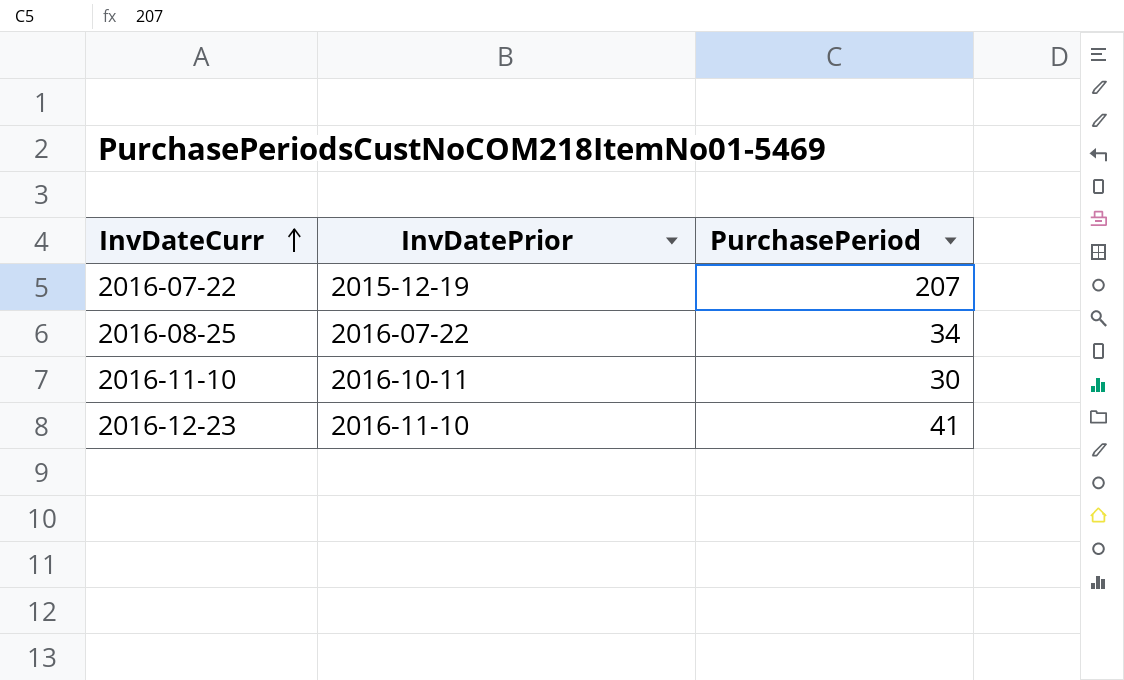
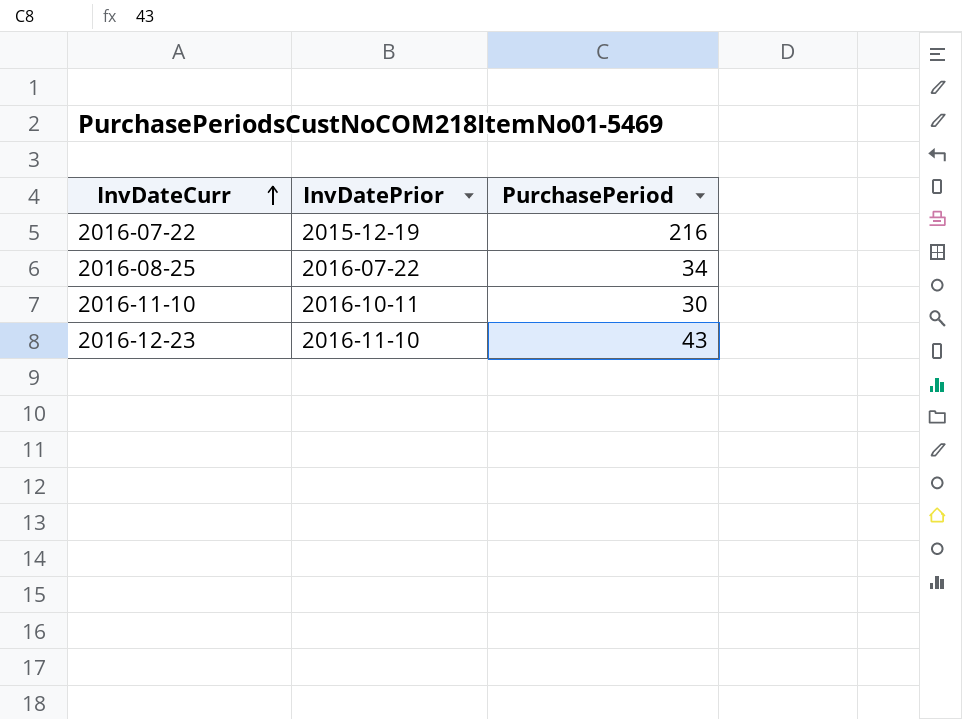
2016-07-22 | PurchasePeriod: 207 -> 216
2016-12-23 | PurchasePeriod: 41 -> 43

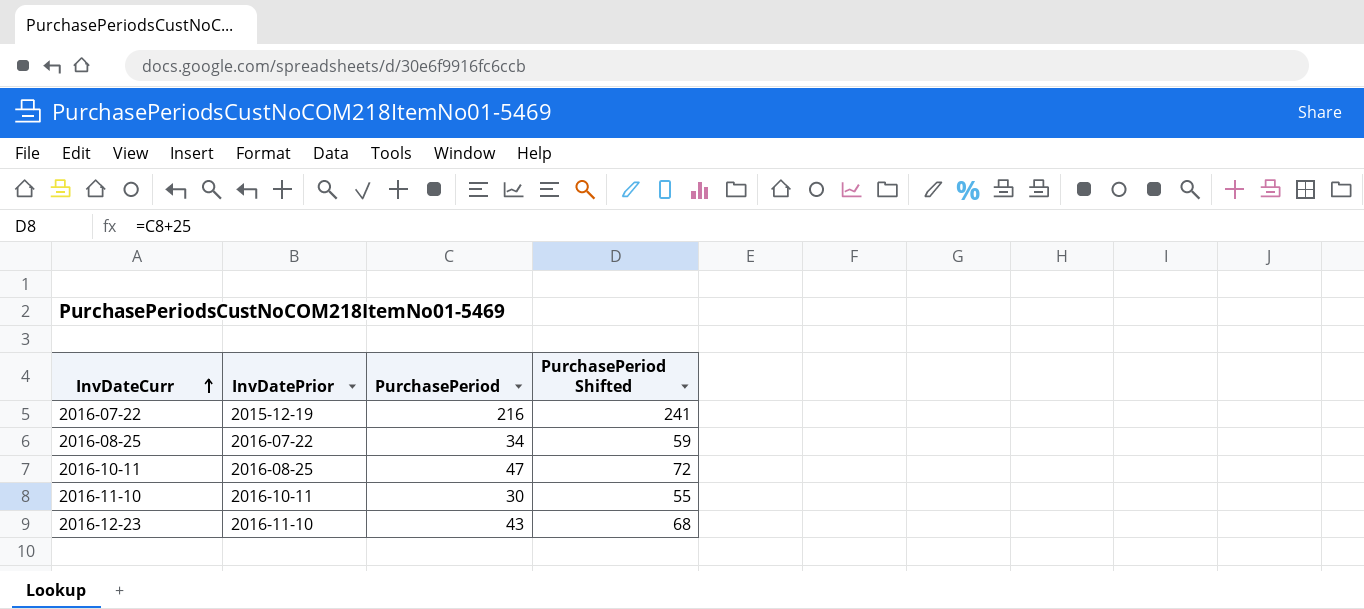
column PurchasePeriod Shifted | formula: none -> [PurchasePeriod] + 25
row 2016-10-11: none -> 2016-08-25 | 47 | 72

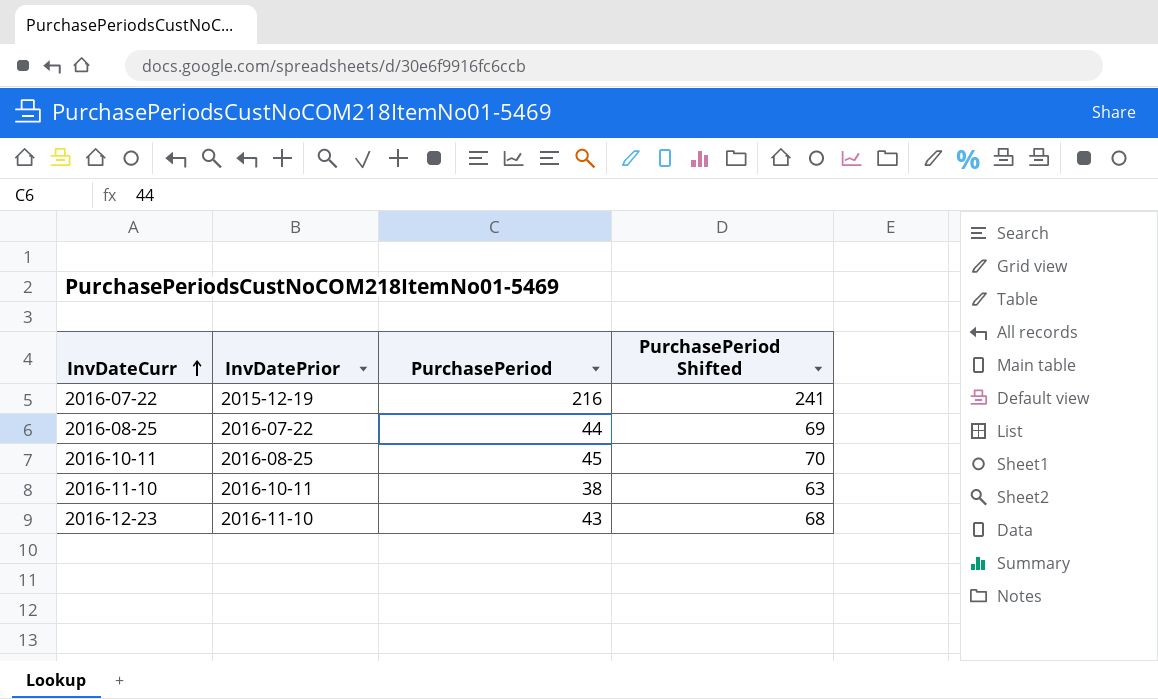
2016-08-25 | PurchasePeriod: 34 -> 44
2016-08-25 | PurchasePeriod Shifted: 59 -> 69
2016-10-11 | PurchasePeriod: 47 -> 45
2016-10-11 | PurchasePeriod Shifted: 72 -> 70
2016-11-10 | PurchasePeriod: 30 -> 38
2016-11-10 | PurchasePeriod Shifted: 55 -> 63

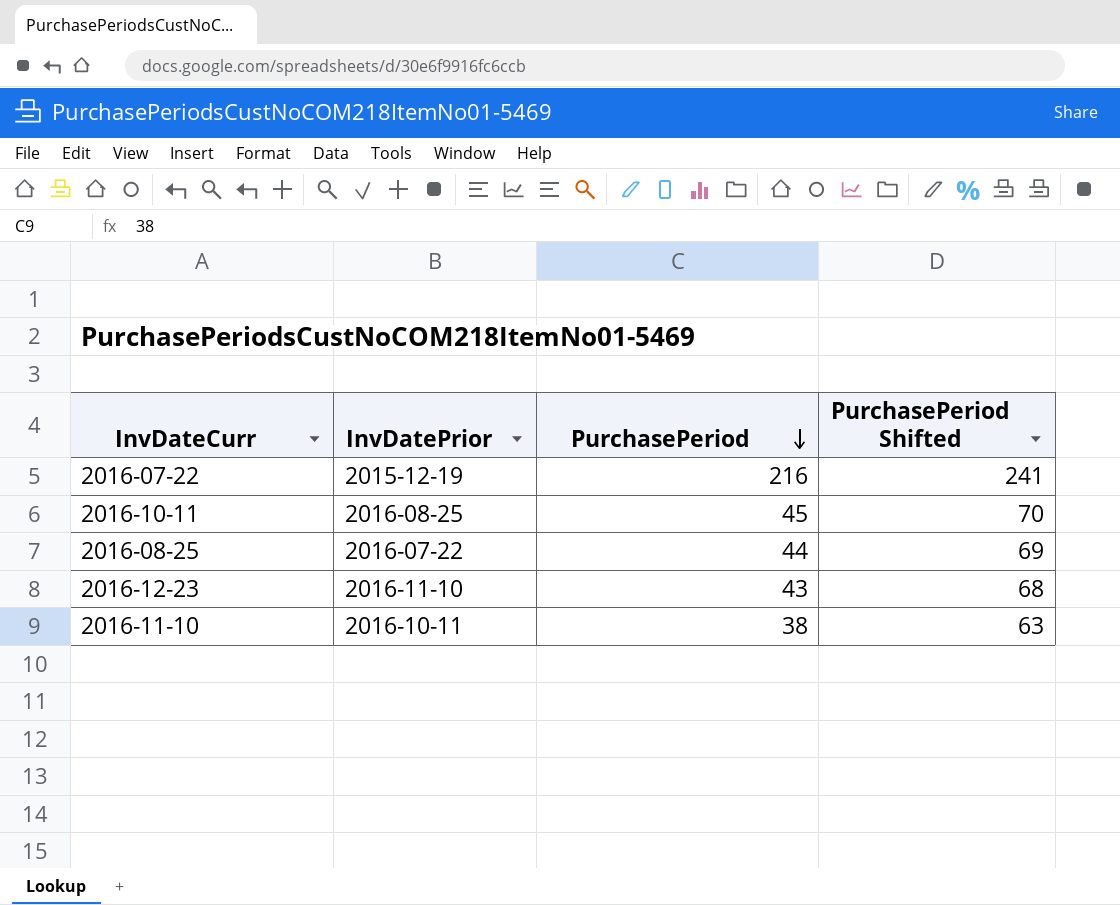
row order: InvDateCurr ascending -> PurchasePeriod descending

